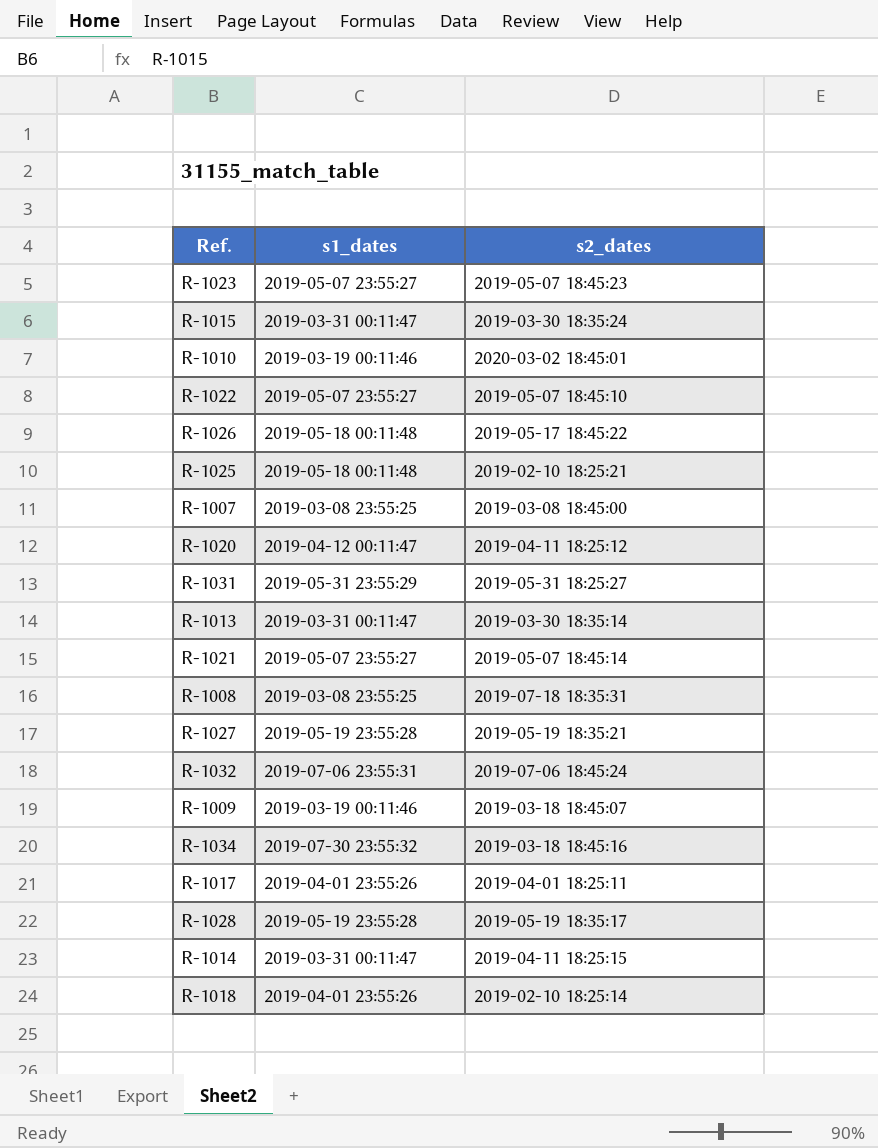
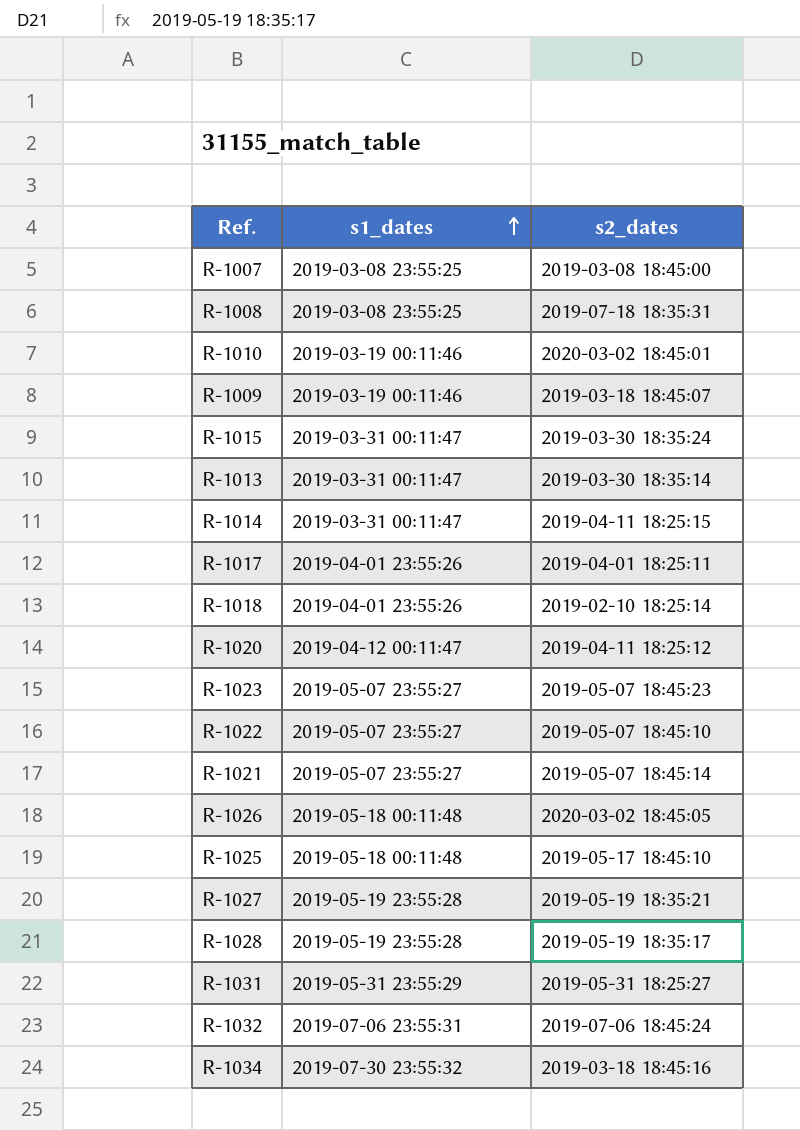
row order: none -> s1_dates ascending
R-1026 | s2_dates: 2019-05-17 18:45:22 -> 2020-03-02 18:45:05
R-1025 | s2_dates: 2019-02-10 18:25:21 -> 2019-05-17 18:45:10

